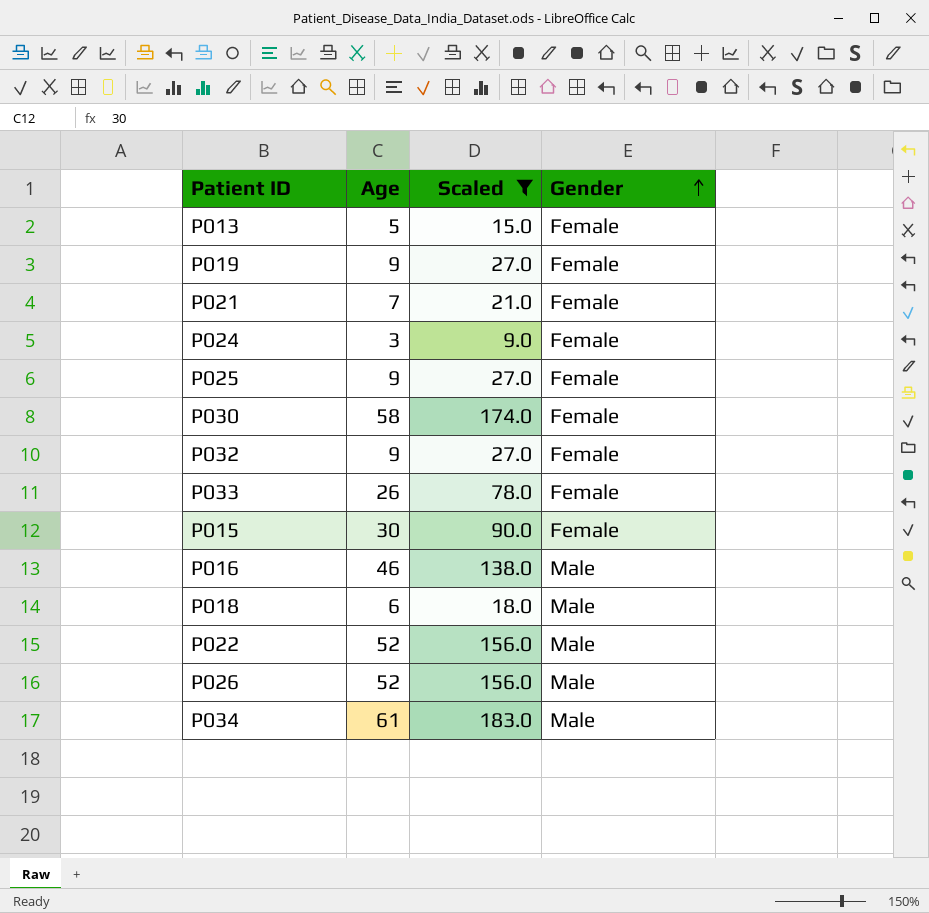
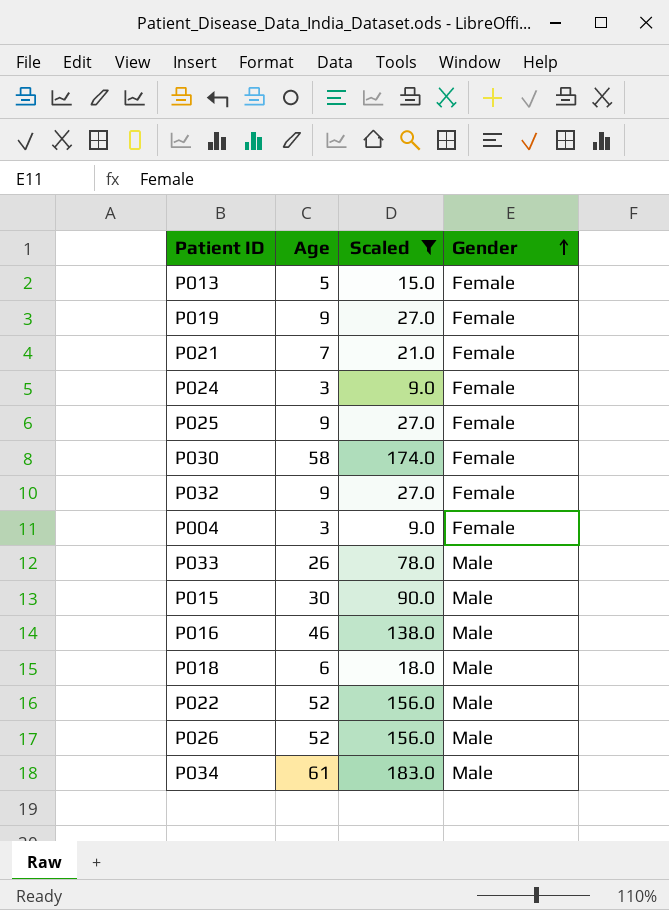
row P004: none -> 3 | 9.0 | Female
P033 | Gender: Female -> Male
P015 | Gender: Female -> Male

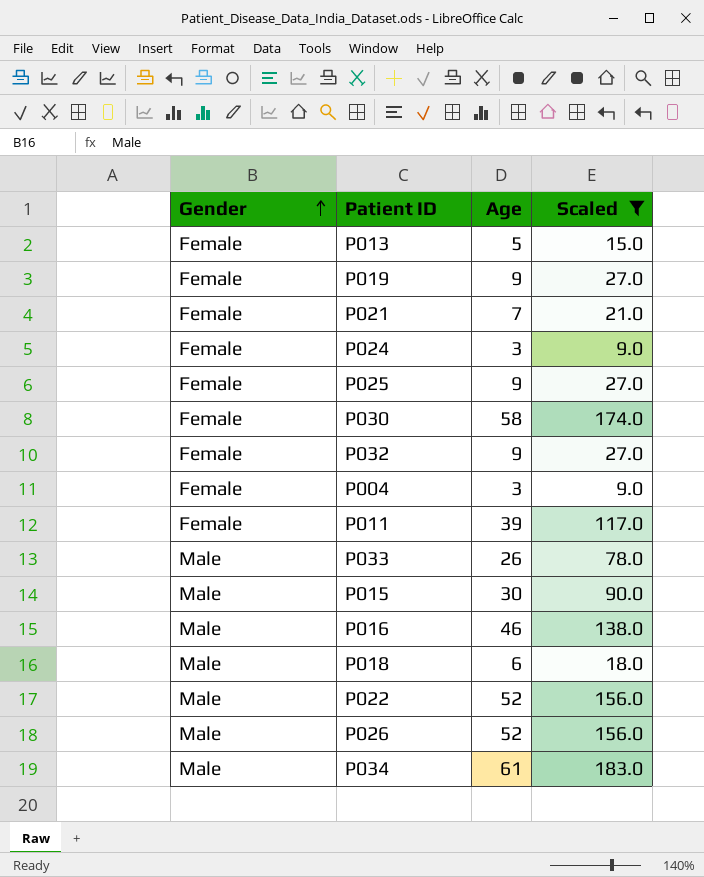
column Gender | position: 4 -> 1
row P011: none -> Female | 39 | 117.0

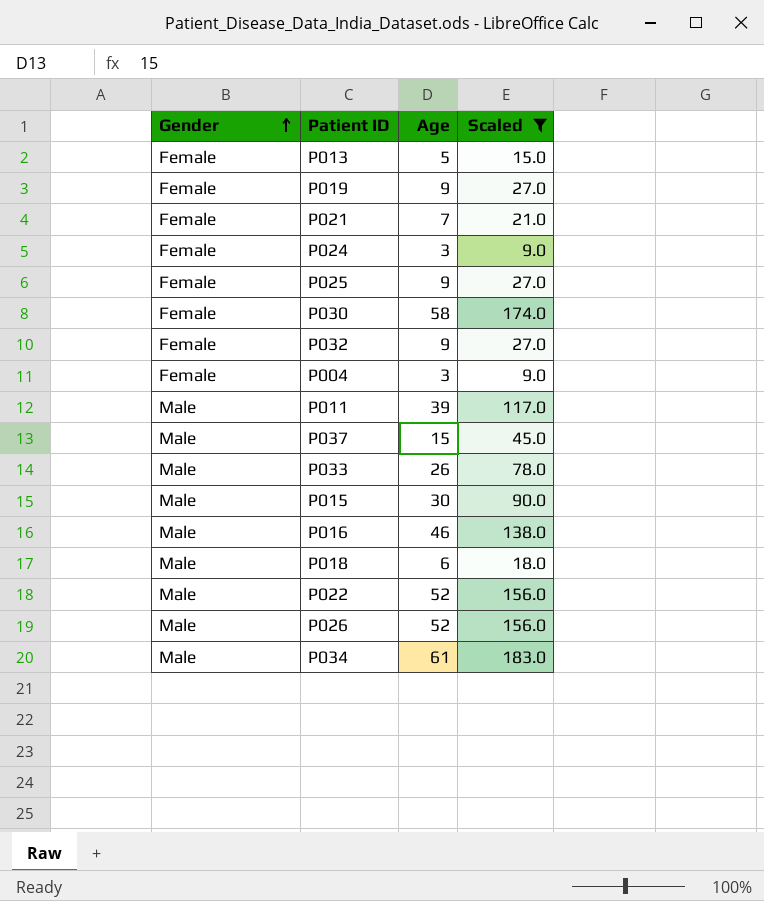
P011 | Gender: Female -> Male
row P037: none -> Male | 15 | 45.0

